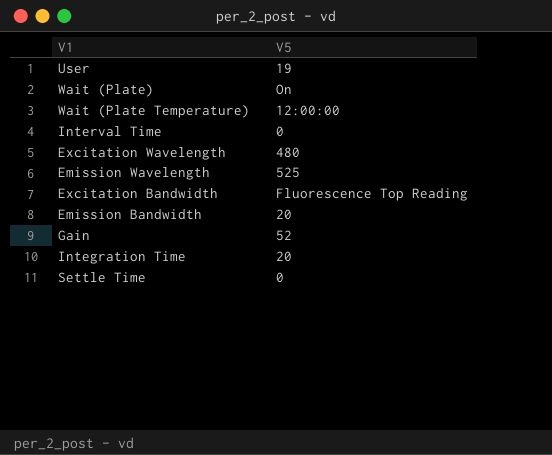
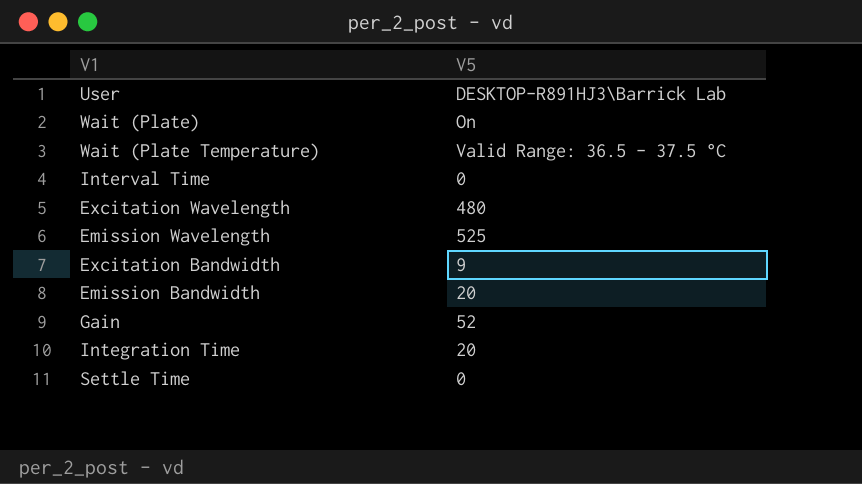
User | V5: 19 -> DESKTOP-R891HJ3\Barrick Lab
Wait (Plate Temperature) | V5: 12:00:00 -> Valid Range: 36.5 - 37.5 °C
Excitation Bandwidth | V5: Fluorescence Top Reading -> 9

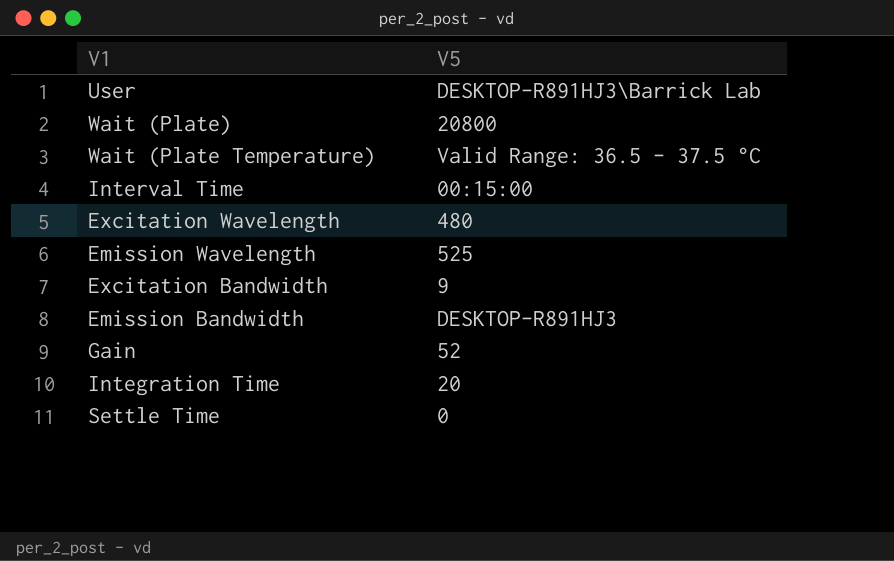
Wait (Plate) | V5: On -> 20800
Interval Time | V5: 0 -> 00:15:00
Emission Bandwidth | V5: 20 -> DESKTOP-R891HJ3

